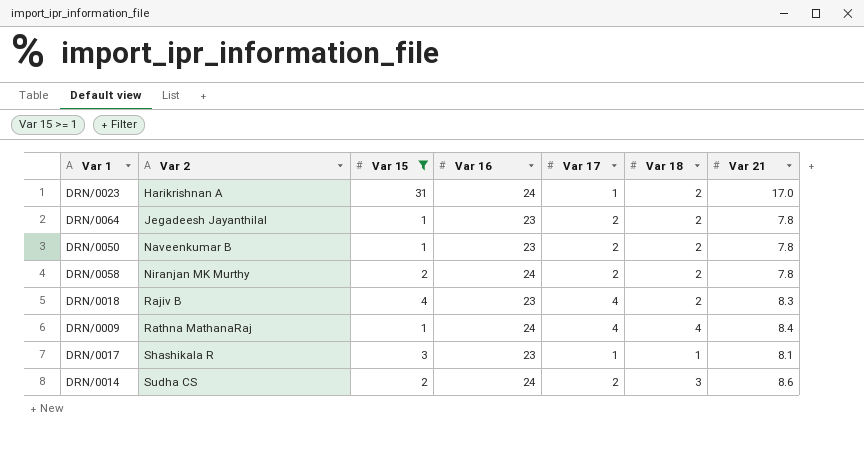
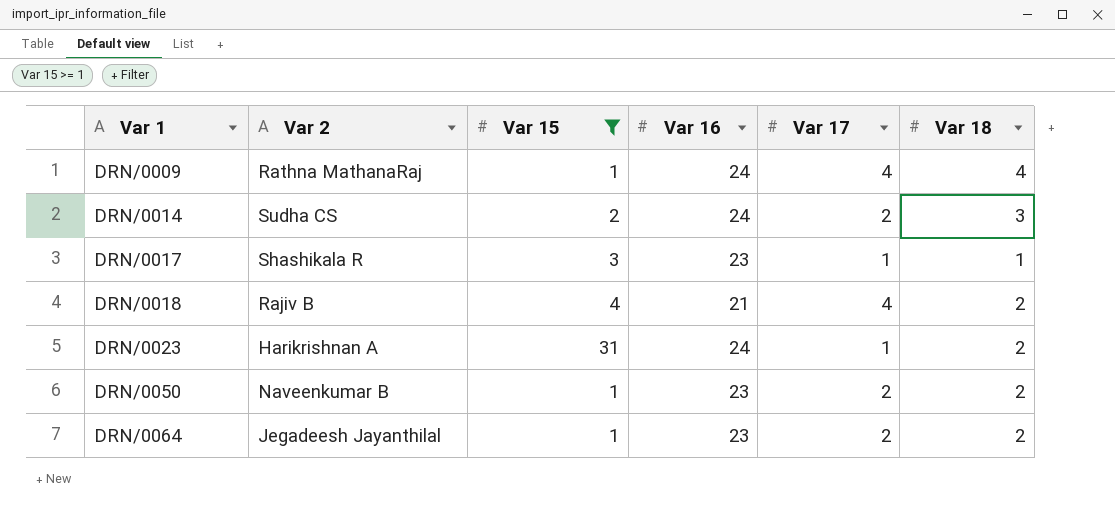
row order: Var 2 ascending -> Var 1 ascending
column Var 21 | position: 7 -> none
row DRN/0058: Niranjan MK Murthy | 2 | 24 | 2 | 2 | 7.8 -> none
DRN/0018 | Var 16: 23 -> 21

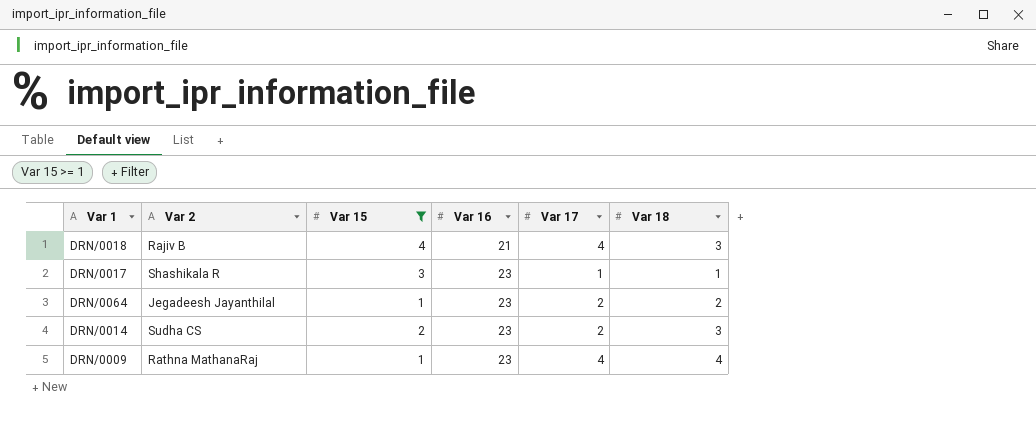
row order: Var 1 ascending -> Var 16 ascending
row DRN/0023: Harikrishnan A | 31 | 24 | 1 | 2 -> none
row DRN/0050: Naveenkumar B | 1 | 23 | 2 | 2 -> none
DRN/0018 | Var 18: 2 -> 3
DRN/0014 | Var 16: 24 -> 23
DRN/0009 | Var 16: 24 -> 23

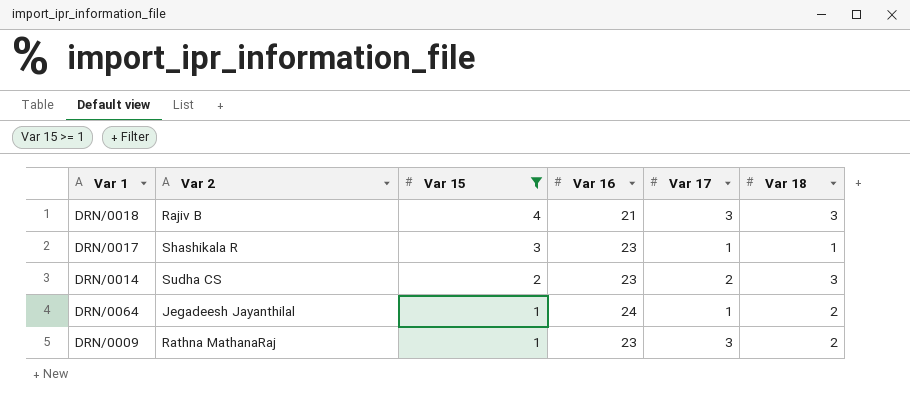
row order: Var 16 ascending -> Var 15 descending
DRN/0018 | Var 17: 4 -> 3
DRN/0064 | Var 16: 23 -> 24
DRN/0064 | Var 17: 2 -> 1
DRN/0009 | Var 17: 4 -> 3
DRN/0009 | Var 18: 4 -> 2

